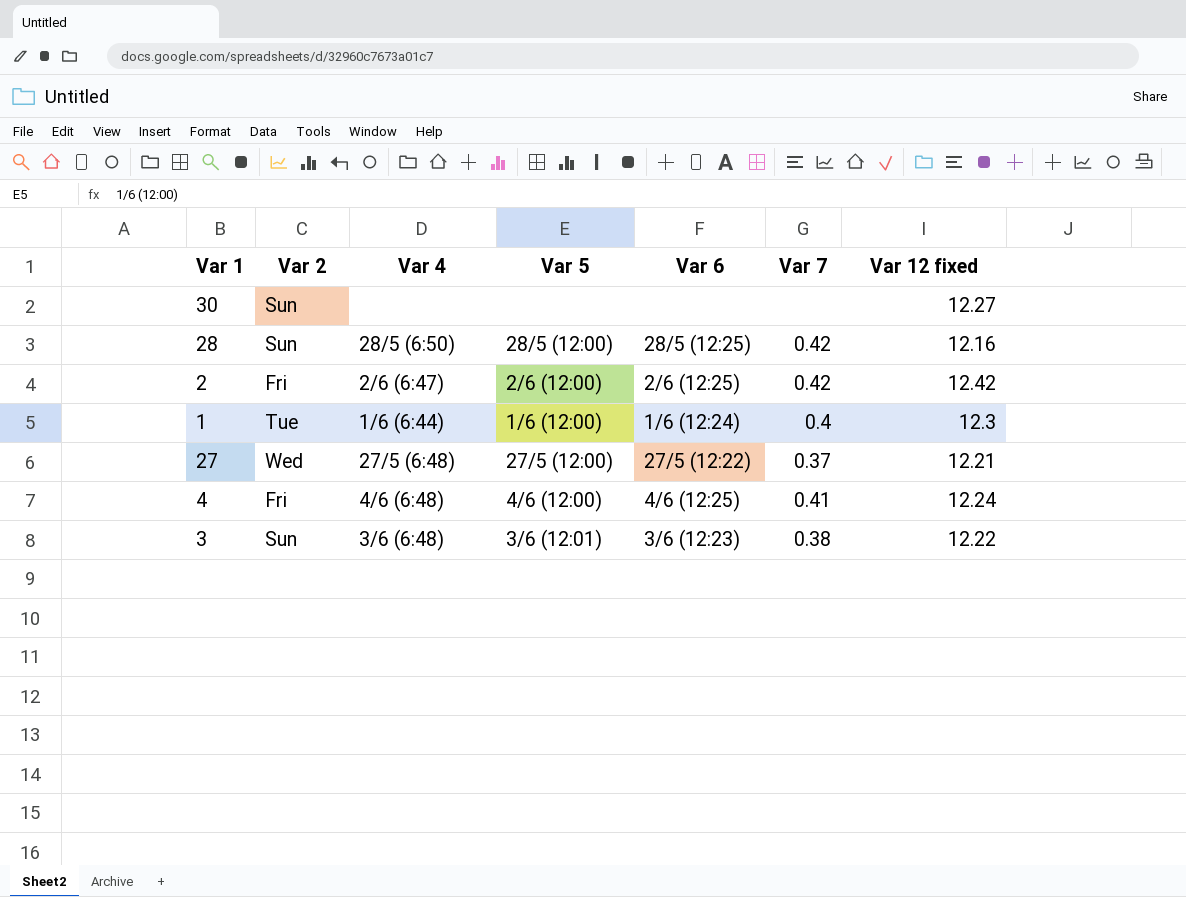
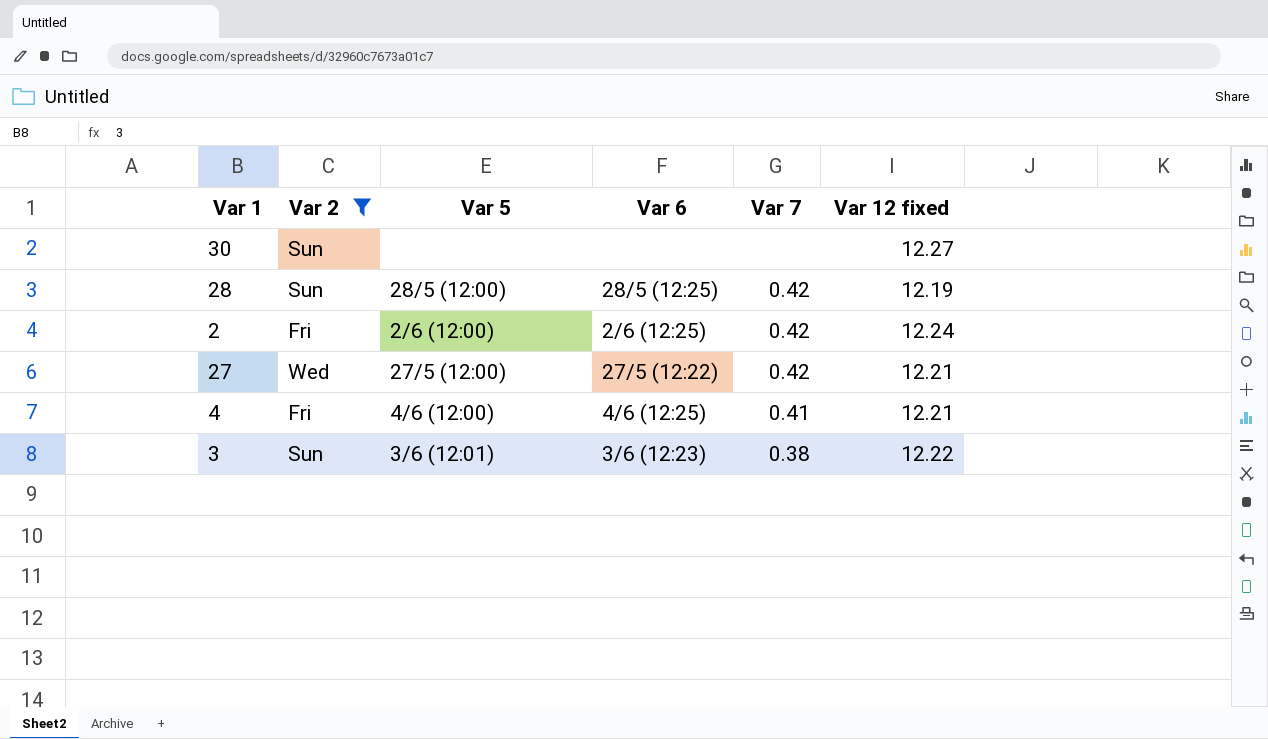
filter: none -> Var 2 != Tue
column Var 4 | position: 3 -> none
28 | Var 12 fixed: 12.16 -> 12.19
2 | Var 12 fixed: 12.42 -> 12.24
27 | Var 7: 0.37 -> 0.42
4 | Var 12 fixed: 12.24 -> 12.21

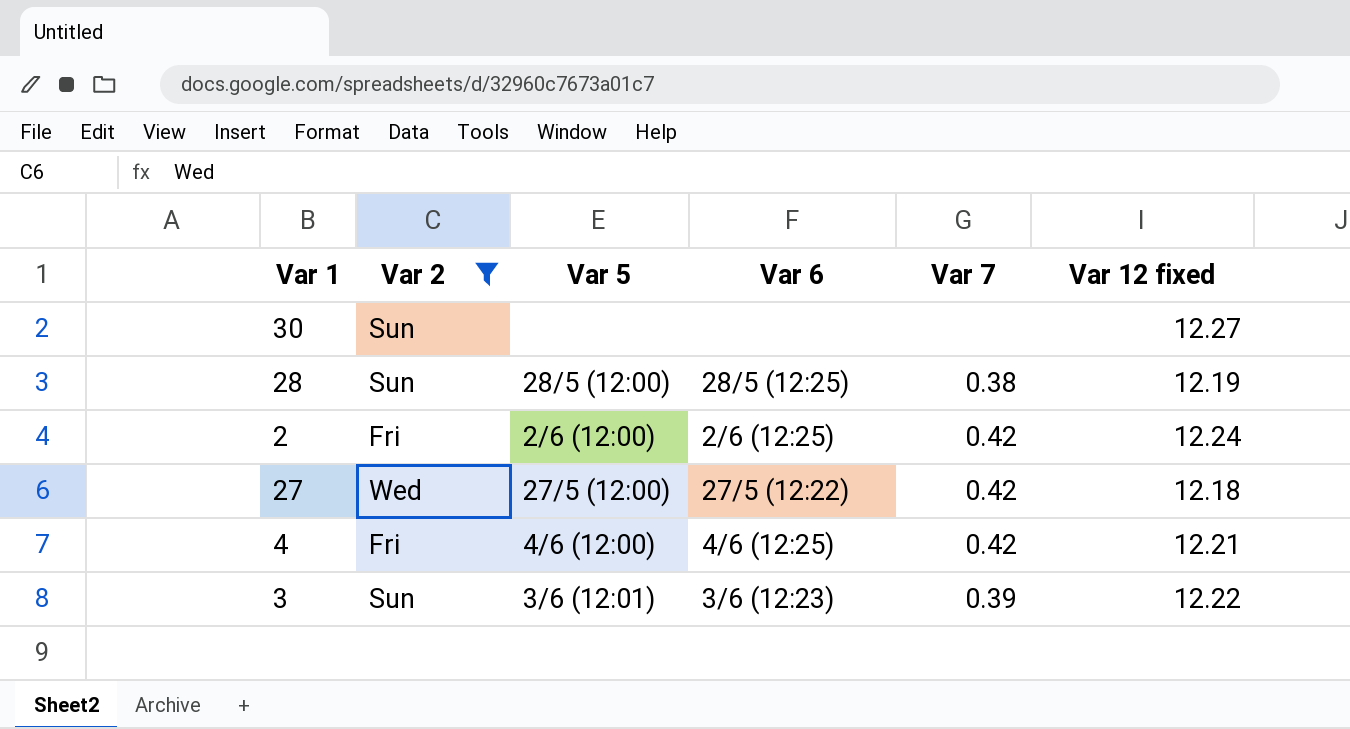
28 | Var 7: 0.42 -> 0.38
27 | Var 12 fixed: 12.21 -> 12.18
4 | Var 7: 0.41 -> 0.42
3 | Var 7: 0.38 -> 0.39

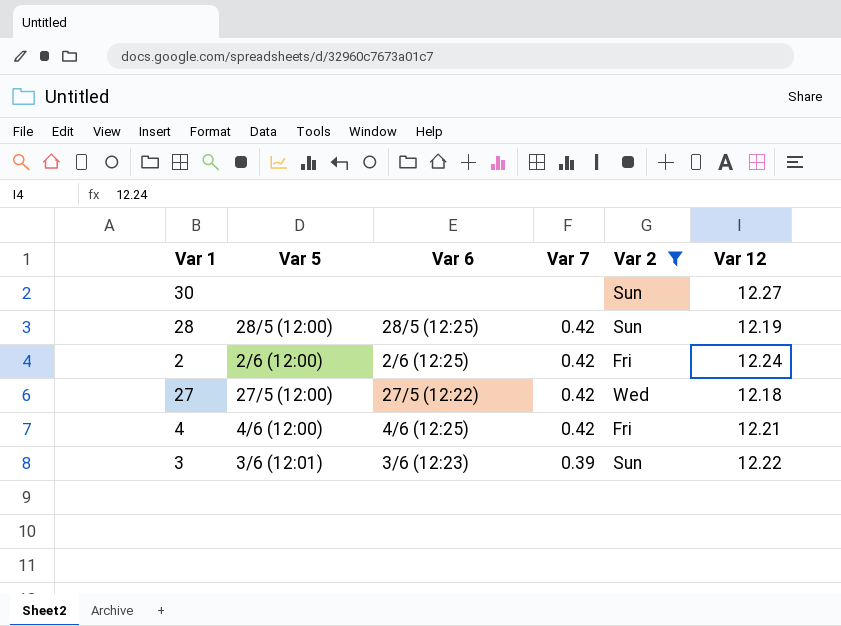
column Var 2 | position: 2 -> 5
column name: Var 12 fixed -> Var 12
28 | Var 7: 0.38 -> 0.42

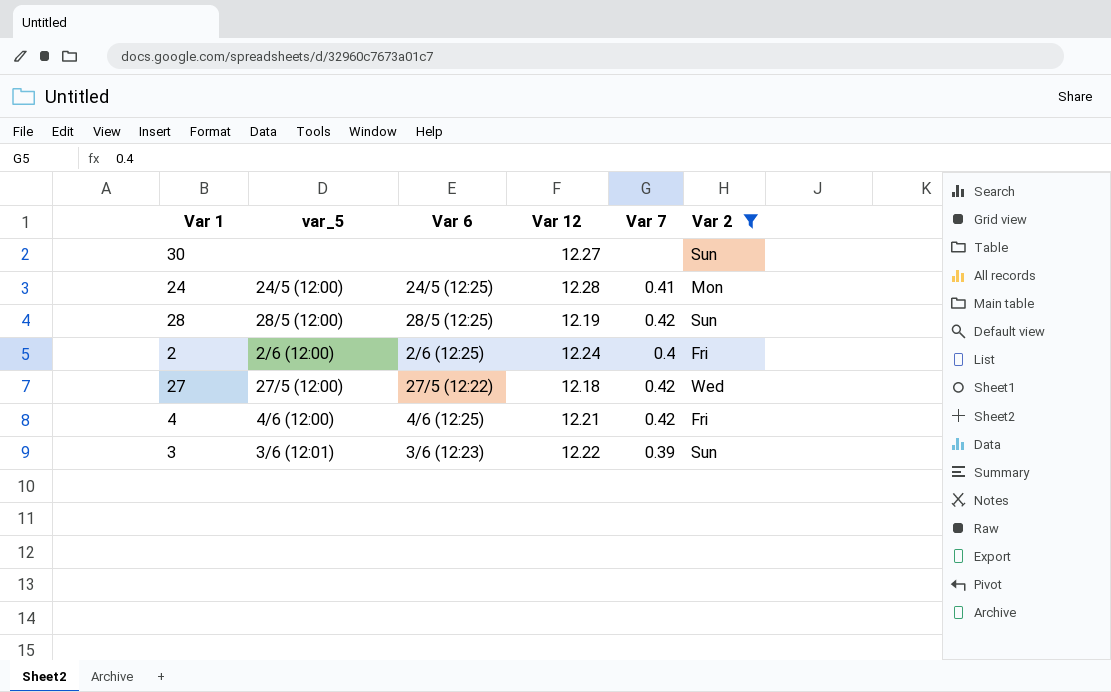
column name: Var 5 -> var_5
column Var 12 | position: 6 -> 4
row 24: none -> 24/5 (12:00) | 24/5 (12:25) | 12.28 | 0.41 | Mon
2 | Var 7: 0.42 -> 0.4

